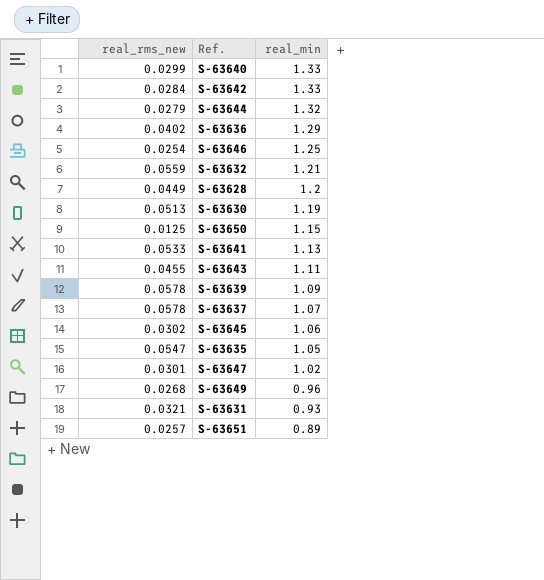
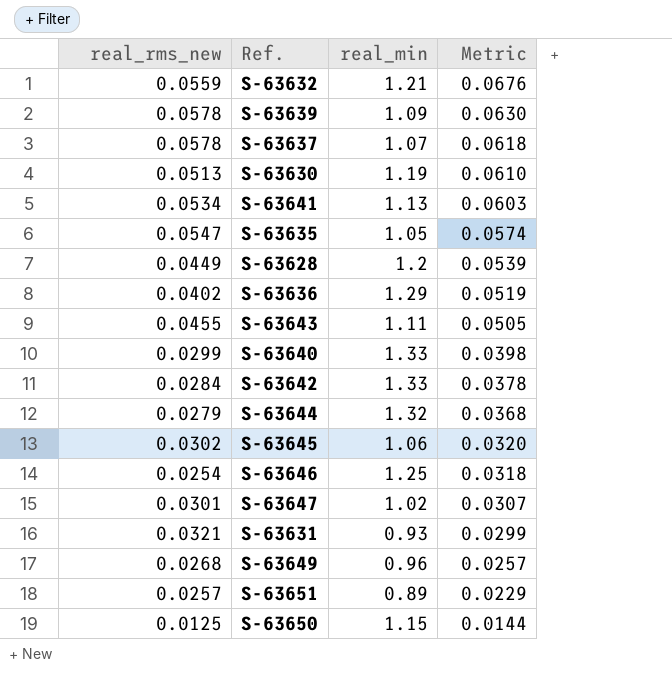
row order: real_min descending -> Metric descending
column Metric | formula: none -> [real_rms_new] * [real_min]
S-63641 | real_rms_new: 0.0533 -> 0.0534

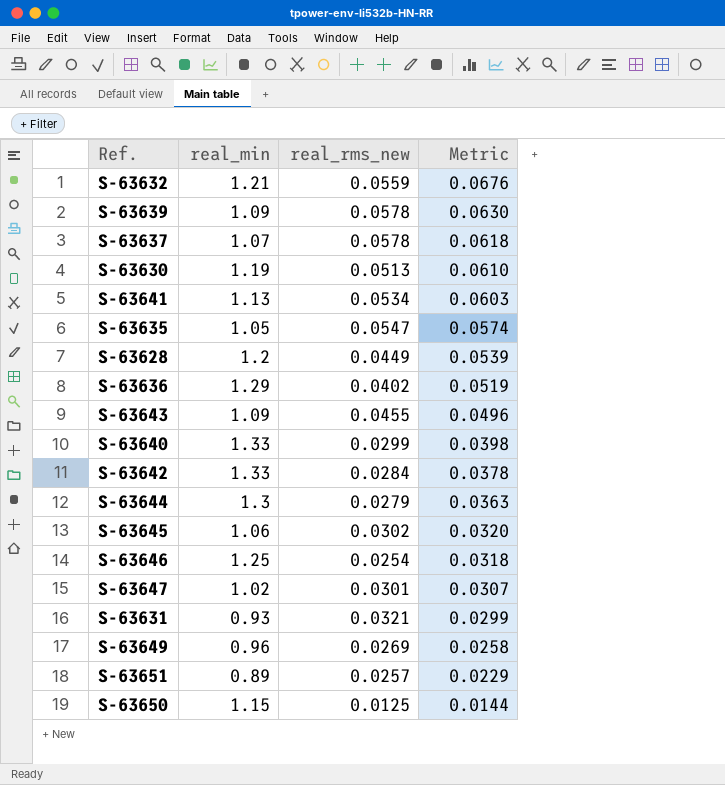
column real_rms_new | position: 1 -> 3
S-63643 | real_min: 1.11 -> 1.09
S-63643 | Metric: 0.0505 -> 0.0496
S-63644 | real_min: 1.32 -> 1.3
S-63644 | Metric: 0.0368 -> 0.0363
S-63649 | real_rms_new: 0.0268 -> 0.0269
S-63649 | Metric: 0.0257 -> 0.0258

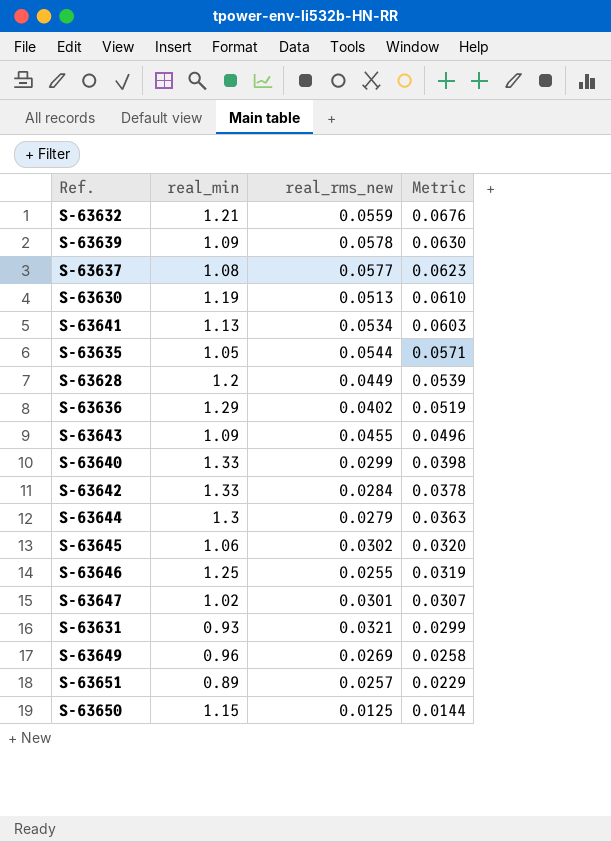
S-63637 | real_min: 1.07 -> 1.08
S-63637 | real_rms_new: 0.0578 -> 0.0577
S-63637 | Metric: 0.0618 -> 0.0623
S-63635 | real_rms_new: 0.0547 -> 0.0544
S-63635 | Metric: 0.0574 -> 0.0571
S-63646 | real_rms_new: 0.0254 -> 0.0255
S-63646 | Metric: 0.0318 -> 0.0319

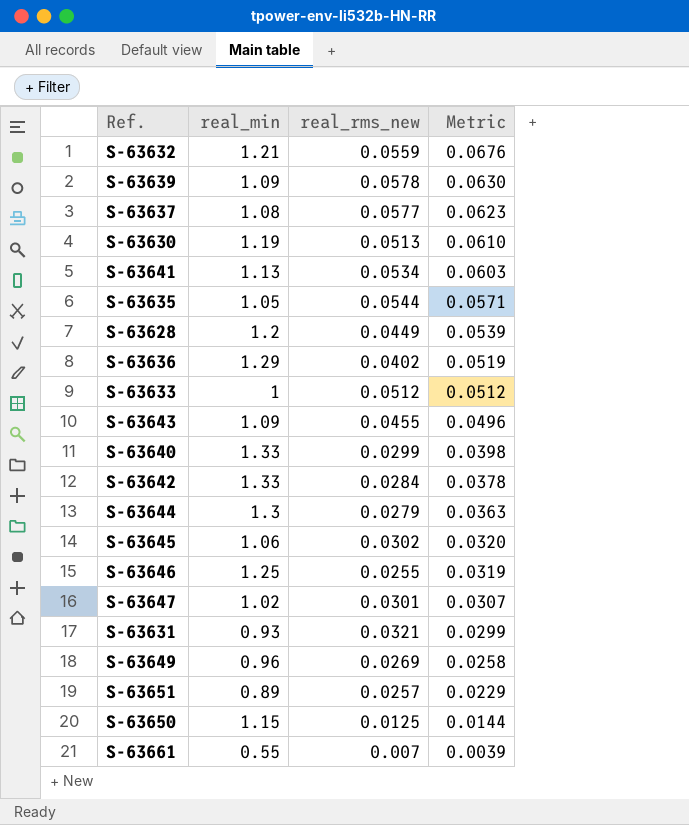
row S-63633: none -> 1 | 0.0512 | 0.0512
row S-63661: none -> 0.55 | 0.007 | 0.0039

